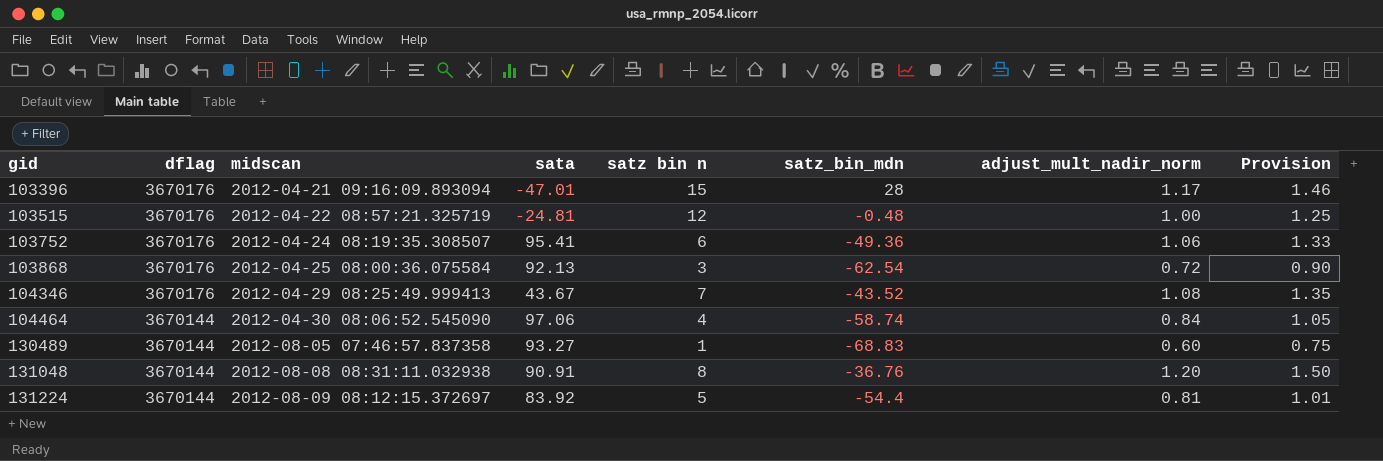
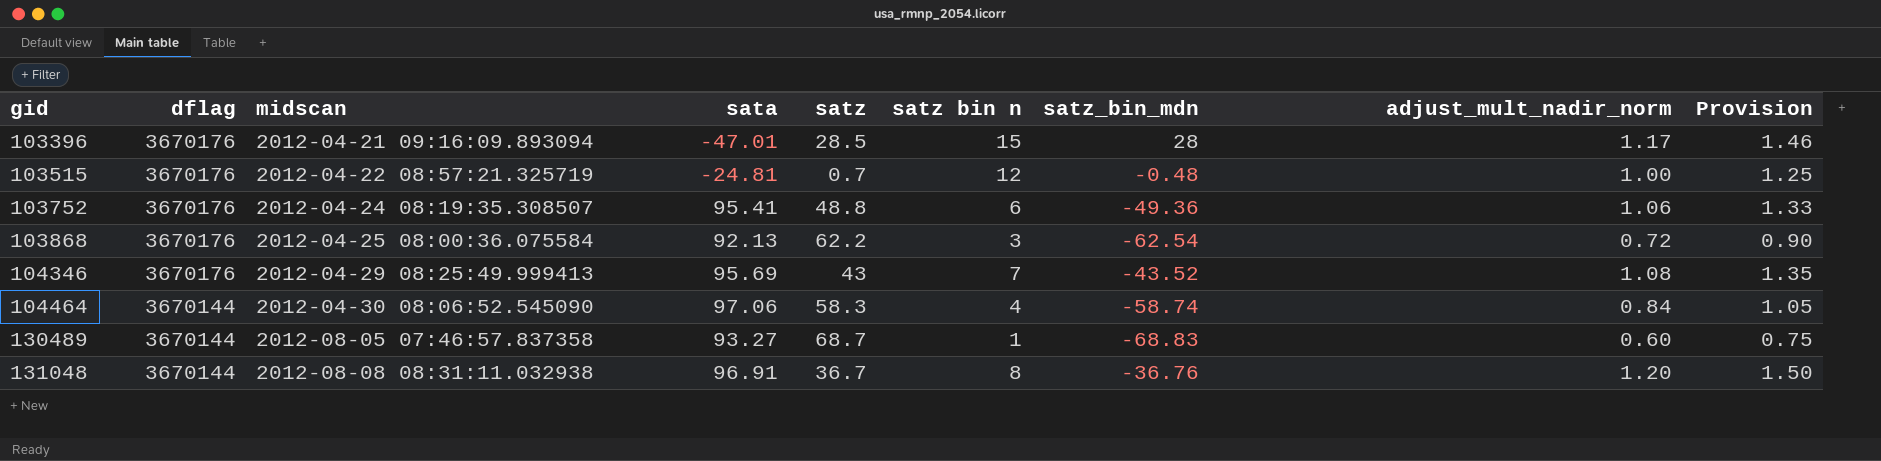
column satz | position: none -> 5
row 131224: 3670144 | 2012-08-09 08:12:15.372697 | 83.92 | 5 | -54.4 | 0.81 | 1.01 -> none
104346 | sata: 43.67 -> 95.69
131048 | sata: 90.91 -> 96.91

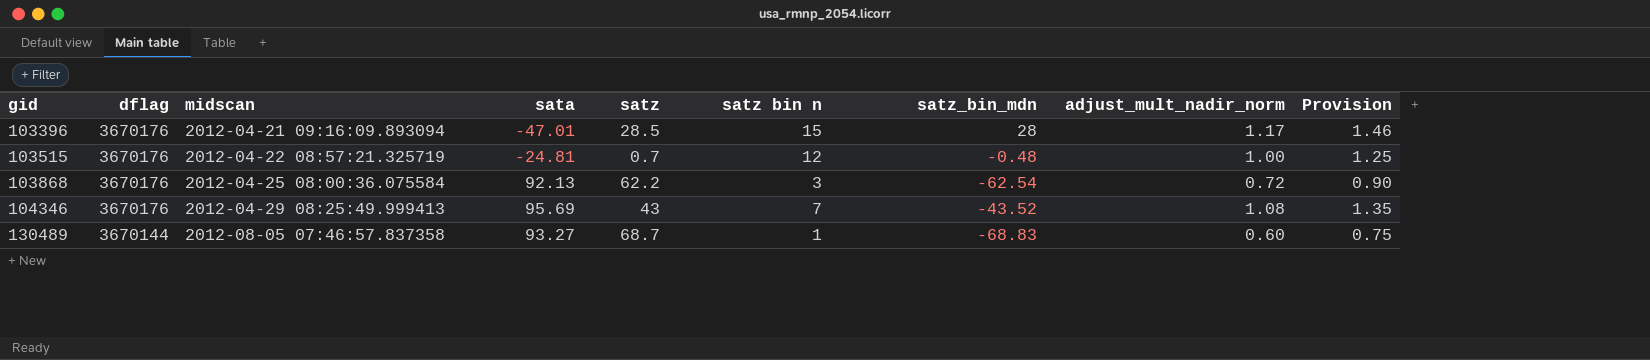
row 103752: 3670176 | 2012-04-24 08:19:35.308507 | 95.41 | 48.8 | 6 | -49.36 | 1.06 | 1.33 -> none
row 104464: 3670144 | 2012-04-30 08:06:52.545090 | 97.06 | 58.3 | 4 | -58.74 | 0.84 | 1.05 -> none
row 131048: 3670144 | 2012-08-08 08:31:11.032938 | 96.91 | 36.7 | 8 | -36.76 | 1.20 | 1.50 -> none

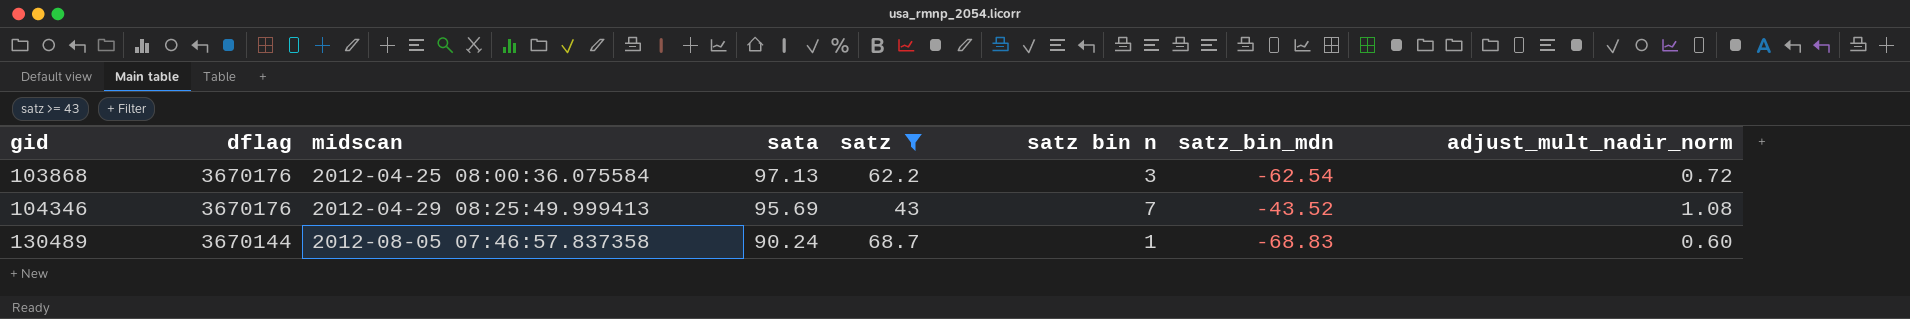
filter: none -> satz >= 43
column Provision | formula: [adjust_mult_nadir_norm] * 1.25 -> none
103868 | sata: 92.13 -> 97.13
130489 | sata: 93.27 -> 90.24

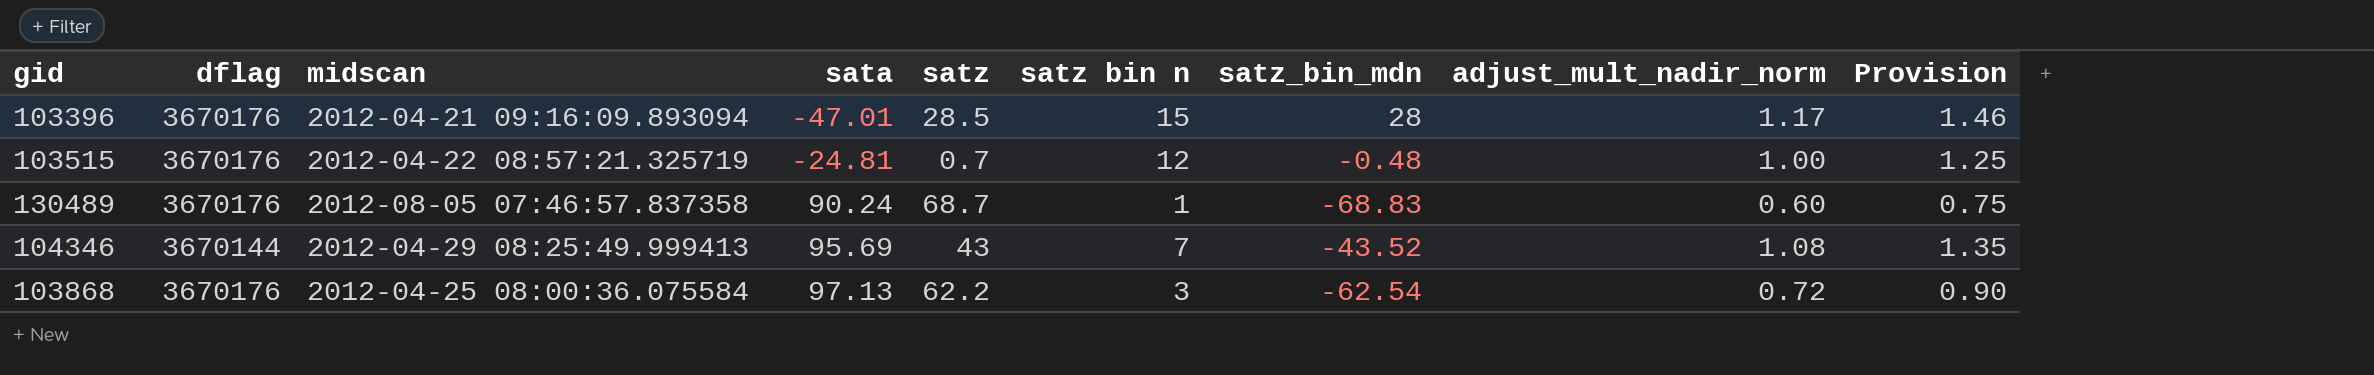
filter: satz >= 43 -> none
row order: gid ascending -> sata ascending
column Provision | formula: none -> [adjust_mult_nadir_norm] * 1.25
130489 | dflag: 3670144 -> 3670176
104346 | dflag: 3670176 -> 3670144

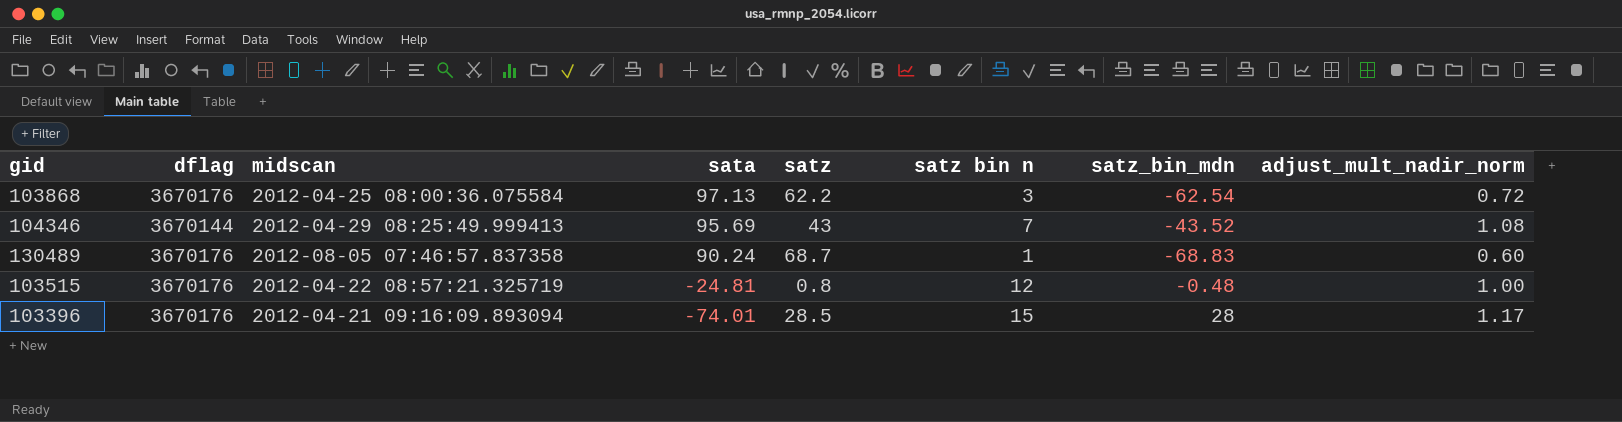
row order: sata ascending -> sata descending
column Provision | formula: [adjust_mult_nadir_norm] * 1.25 -> none
103515 | satz: 0.7 -> 0.8
103396 | sata: -47.01 -> -74.01

